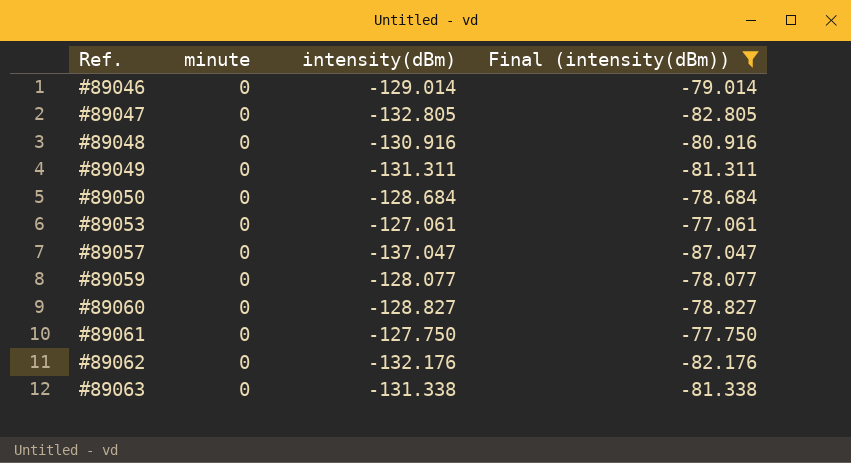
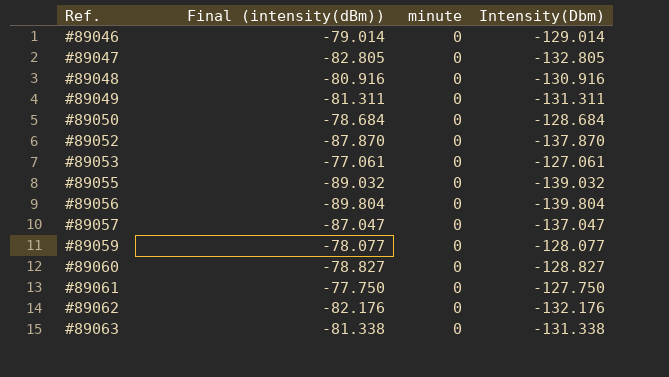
filter: Final (intensity(dBm)) >= -87.047 -> none
column Final (intensity(dBm)) | position: 4 -> 2
column name: intensity(dBm) -> Intensity(Dbm)

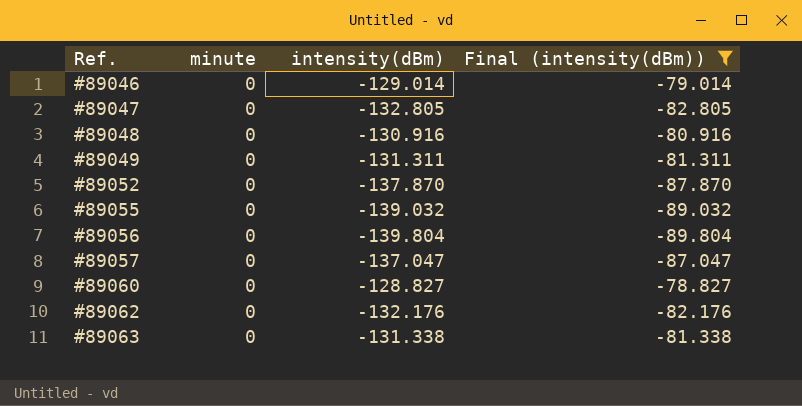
filter: none -> Final (intensity(dBm)) <= -78.827
column name: Intensity(Dbm) -> intensity(dBm)
column Final (intensity(dBm)) | position: 2 -> 4

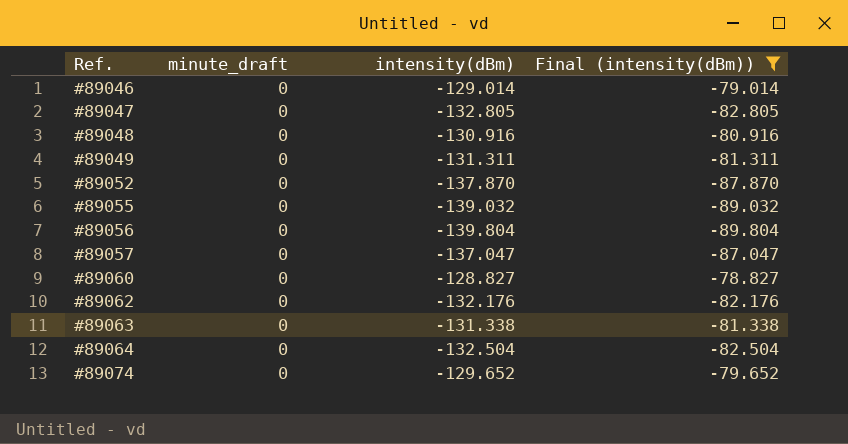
column name: minute -> minute_draft
row #89064: none -> 0 | -132.504 | -82.504
row #89074: none -> 0 | -129.652 | -79.652

